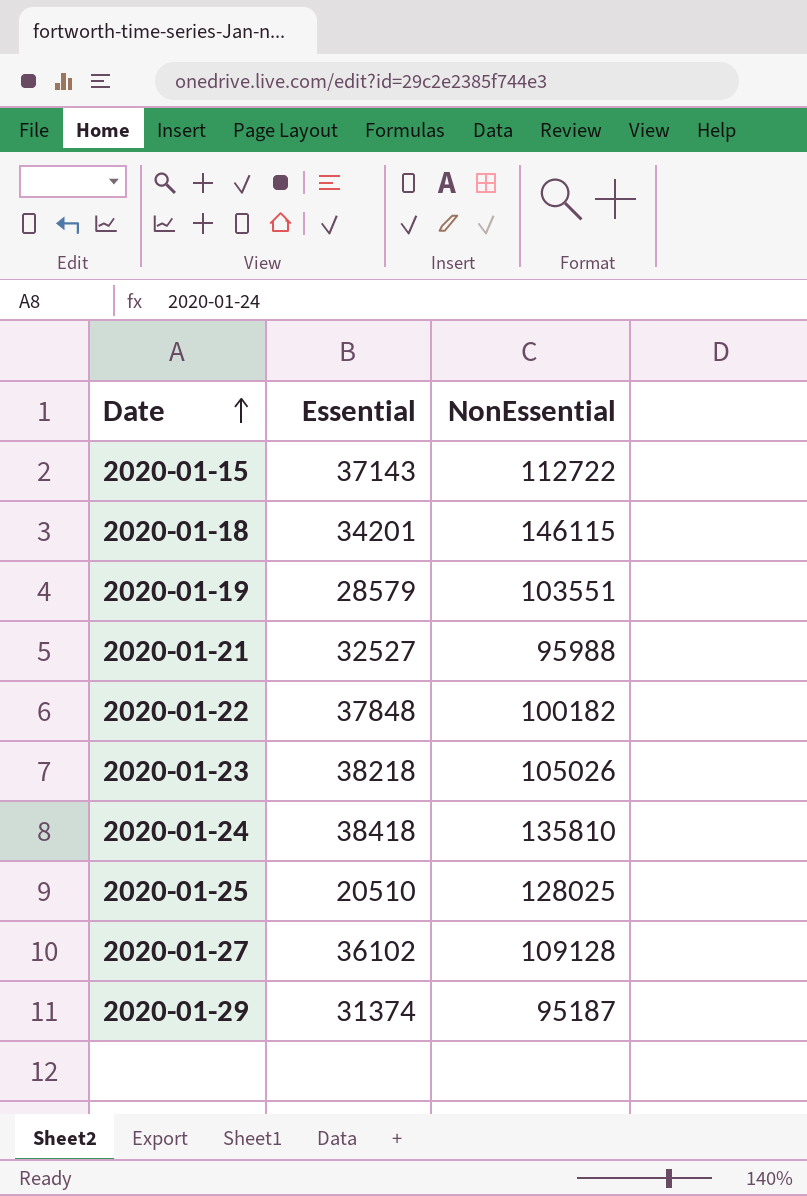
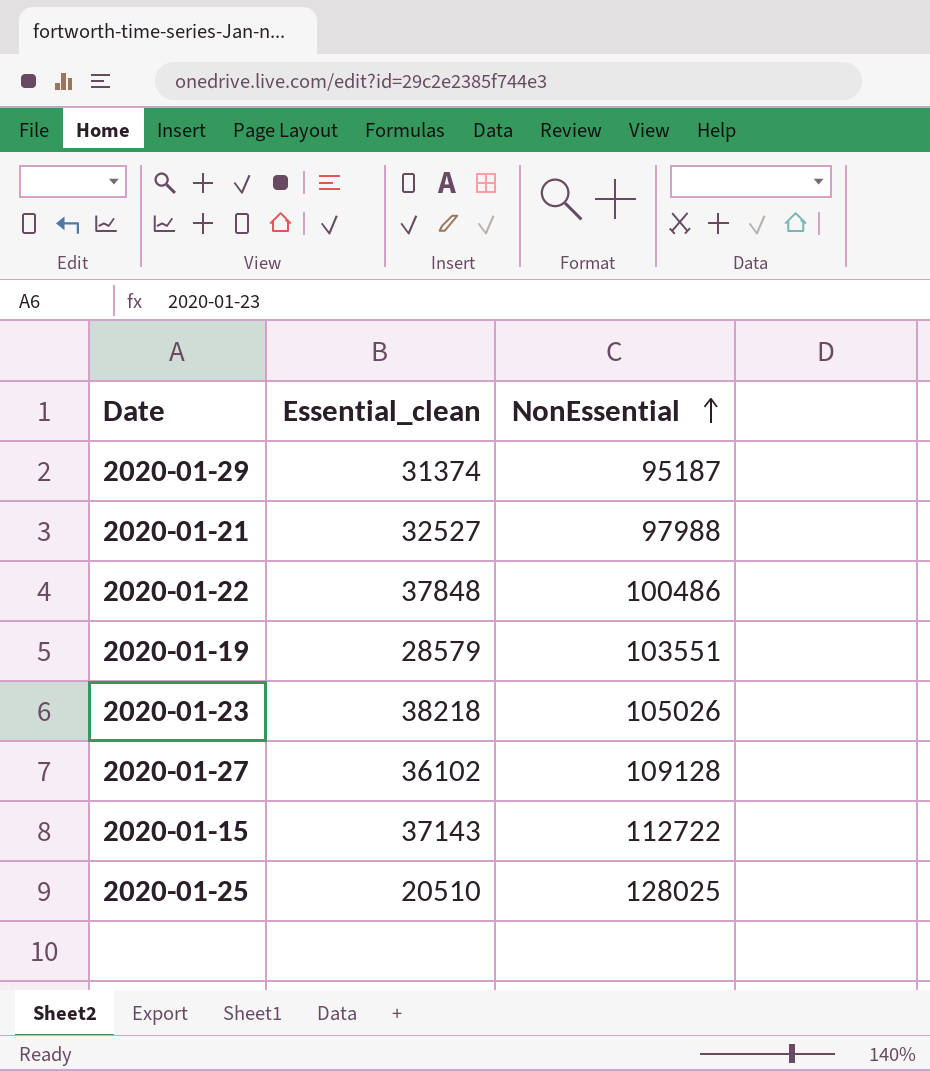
row order: Date ascending -> NonEssential ascending
column name: Essential -> Essential_clean
row 2020-01-18: 34201 | 146115 -> none
row 2020-01-24: 38418 | 135810 -> none
2020-01-21 | NonEssential: 95988 -> 97988
2020-01-22 | NonEssential: 100182 -> 100486

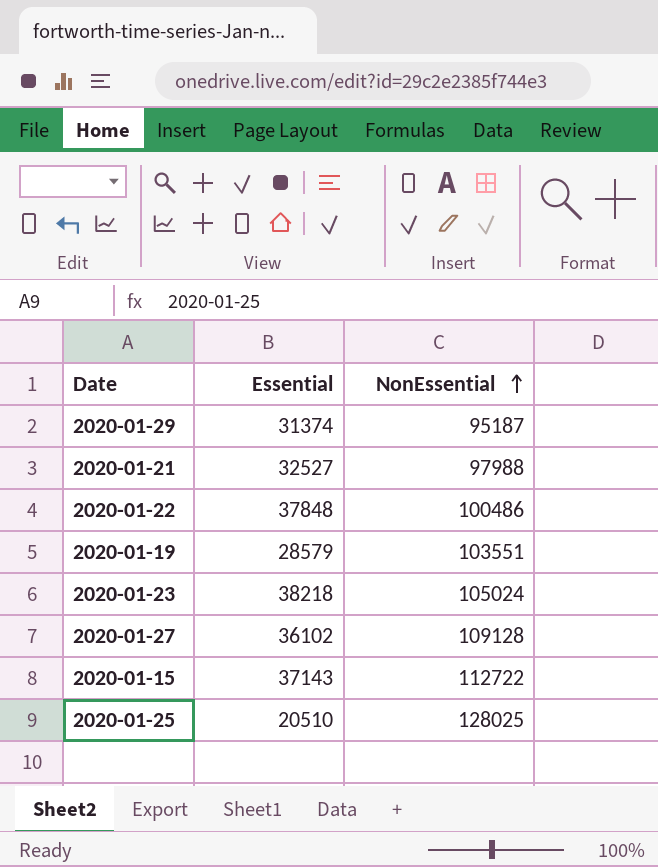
column name: Essential_clean -> Essential
2020-01-23 | NonEssential: 105026 -> 105024

